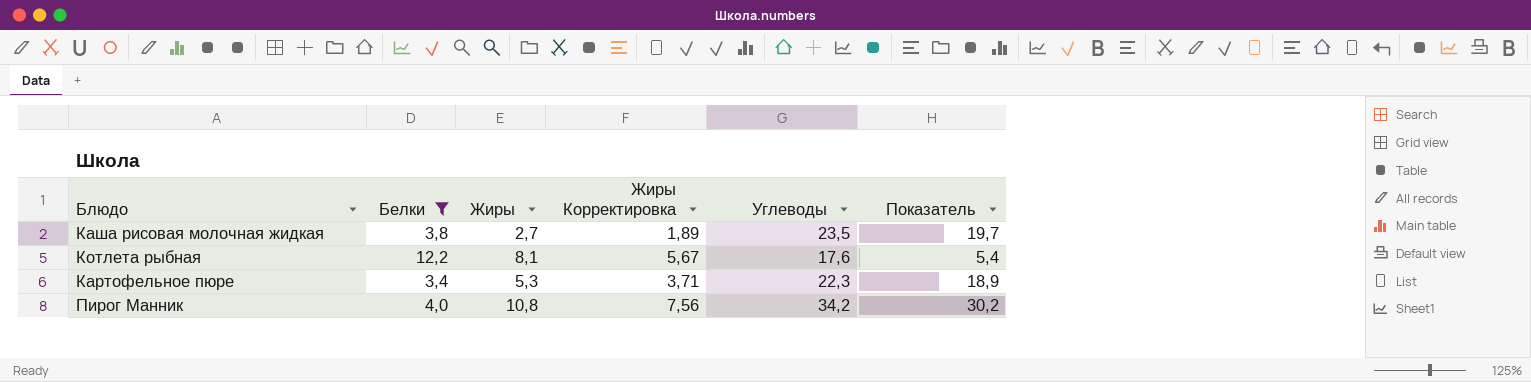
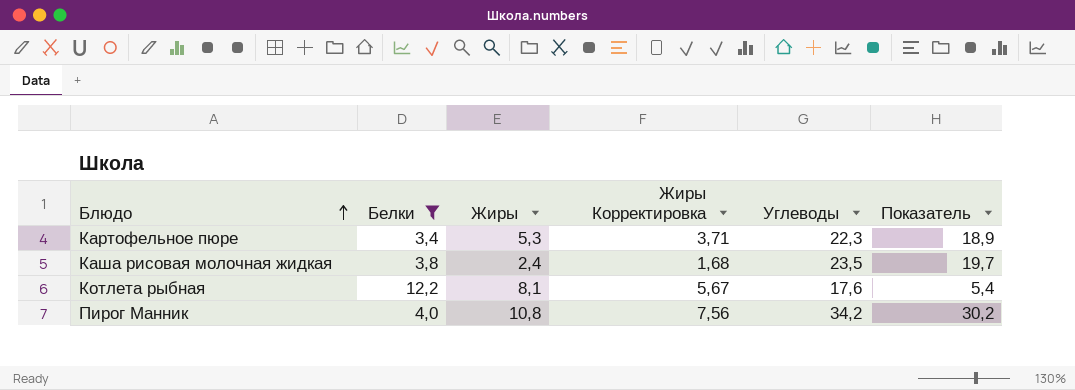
row order: none -> Блюдо ascending
Каша рисовая молочная жидкая | Жиры: 2,7 -> 2,4
Каша рисовая молочная жидкая | Жиры Корректировка: 1,89 -> 1,68

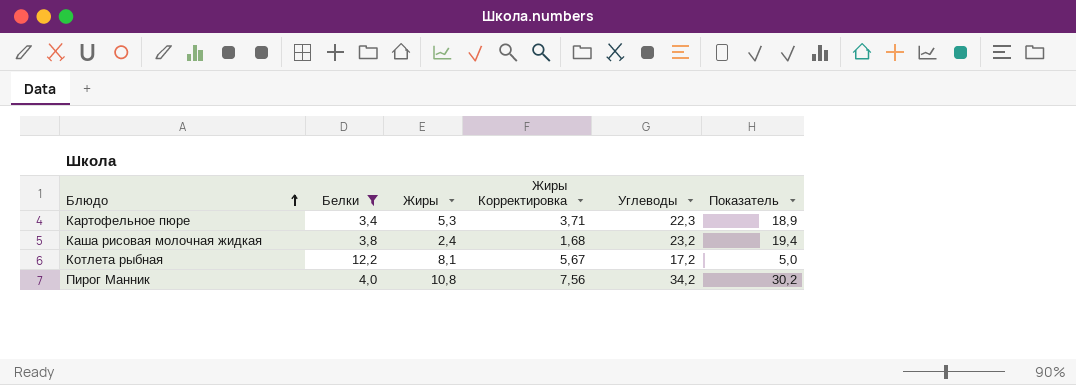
Каша рисовая молочная жидкая | Углеводы: 23,5 -> 23,2
Каша рисовая молочная жидкая | Показатель: 19,7 -> 19,4
Котлета рыбная | Углеводы: 17,6 -> 17,2
Котлета рыбная | Показатель: 5,4 -> 5,0

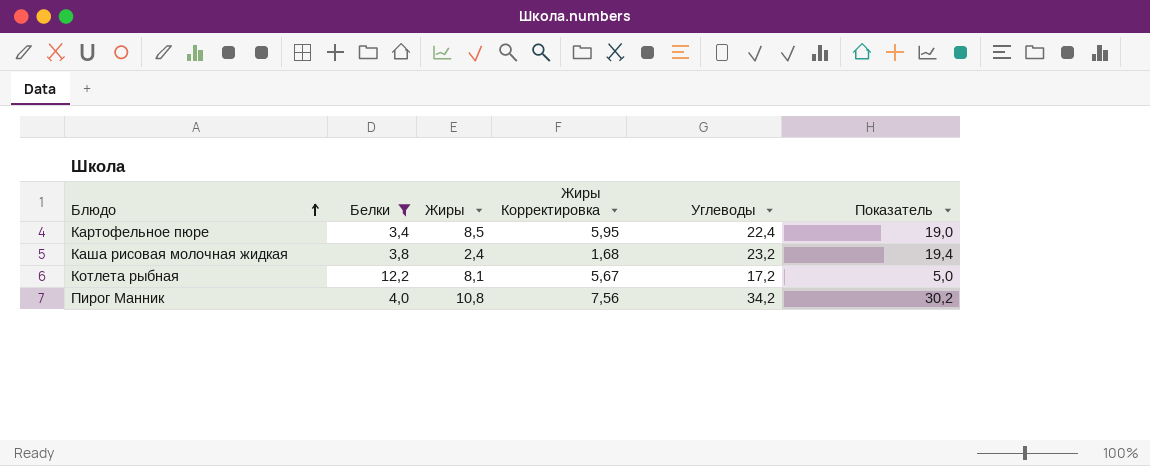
Картофельное пюре | Жиры: 5,3 -> 8,5
Картофельное пюре | Жиры Корректировка: 3,71 -> 5,95
Картофельное пюре | Углеводы: 22,3 -> 22,4
Картофельное пюре | Показатель: 18,9 -> 19,0

